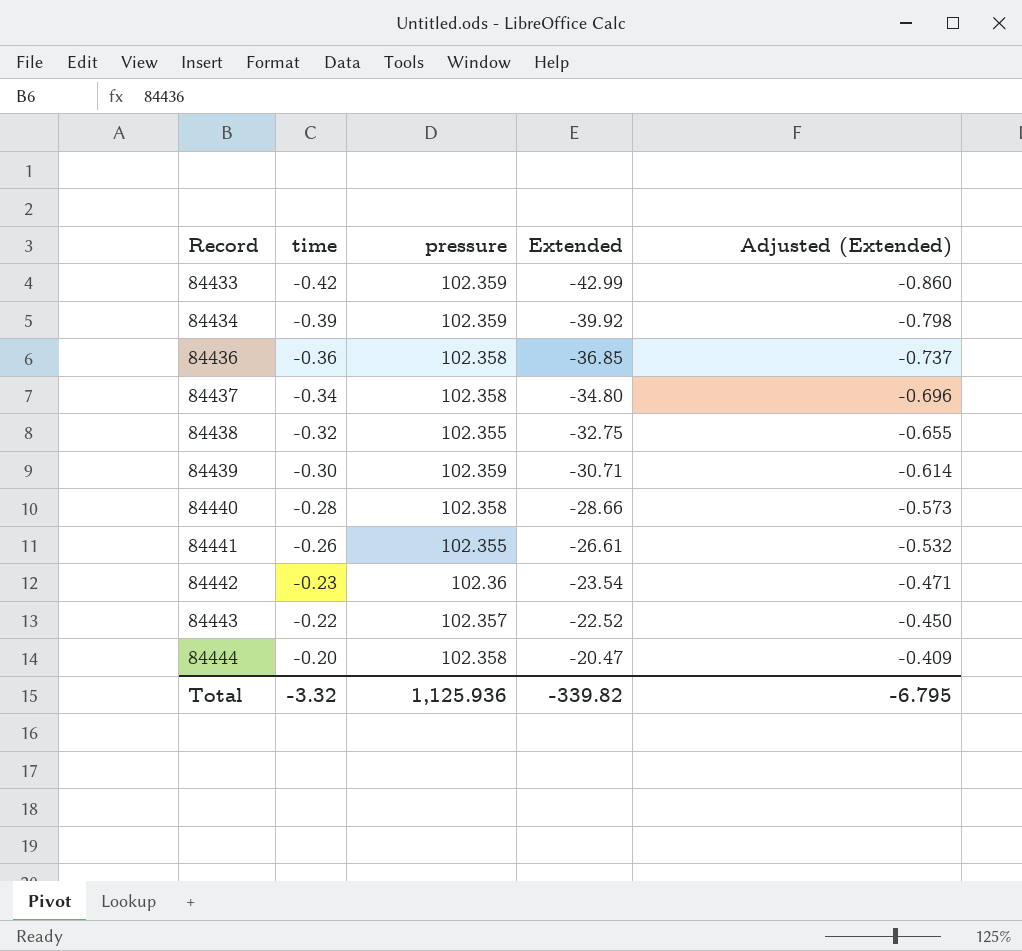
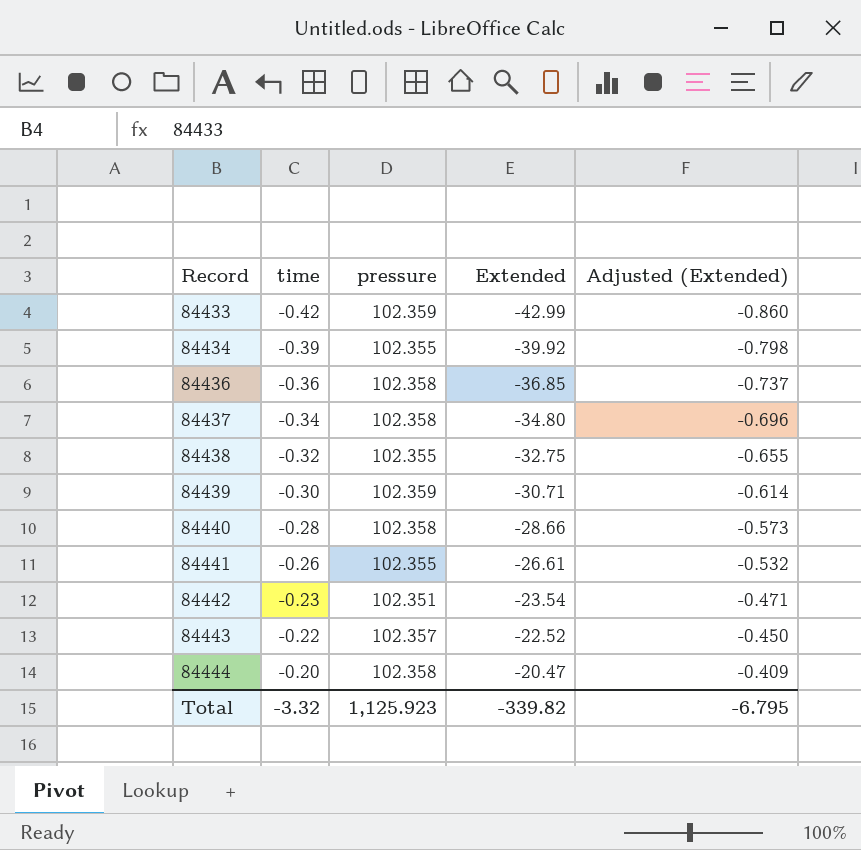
84434 | pressure: 102.359 -> 102.355
84442 | pressure: 102.36 -> 102.351
Total | pressure: 1,125.936 -> 1,125.923

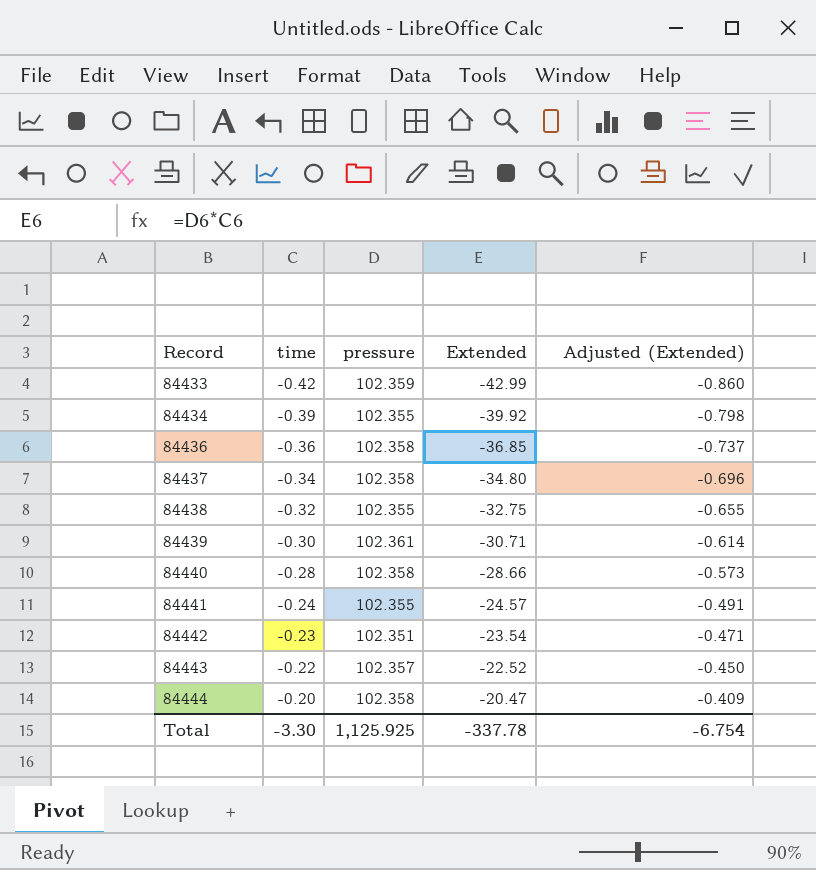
84439 | pressure: 102.359 -> 102.361
84441 | time: -0.26 -> -0.24
84441 | Extended: -26.61 -> -24.57
84441 | Adjusted (Extended): -0.532 -> -0.491
Total | time: -3.32 -> -3.30
Total | pressure: 1,125.923 -> 1,125.925
Total | Extended: -339.82 -> -337.78
Total | Adjusted (Extended): -6.795 -> -6.754

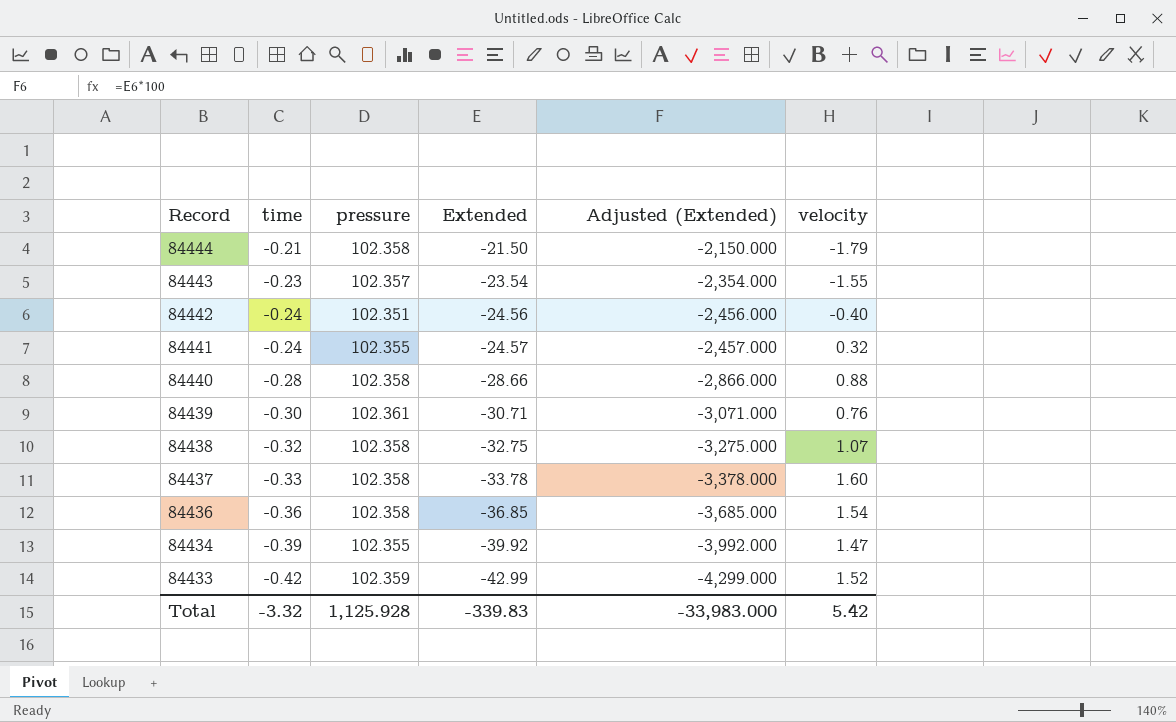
row order: Record ascending -> Record descending
column Adjusted (Extended) | formula: [Extended] * 0.02 -> [Extended] * 100
column velocity | position: none -> 6
84444 | time: -0.20 -> -0.21
84444 | Extended: -20.47 -> -21.50
84443 | time: -0.22 -> -0.23
84443 | Extended: -22.52 -> -23.54
84442 | time: -0.23 -> -0.24
84442 | Extended: -23.54 -> -24.56
84438 | pressure: 102.355 -> 102.358
84437 | time: -0.34 -> -0.33
84437 | Extended: -34.80 -> -33.78
Total | time: -3.30 -> -3.32
Total | pressure: 1,125.925 -> 1,125.928
Total | Extended: -337.78 -> -339.83
Total | Adjusted (Extended): -6.754 -> -33,983.000

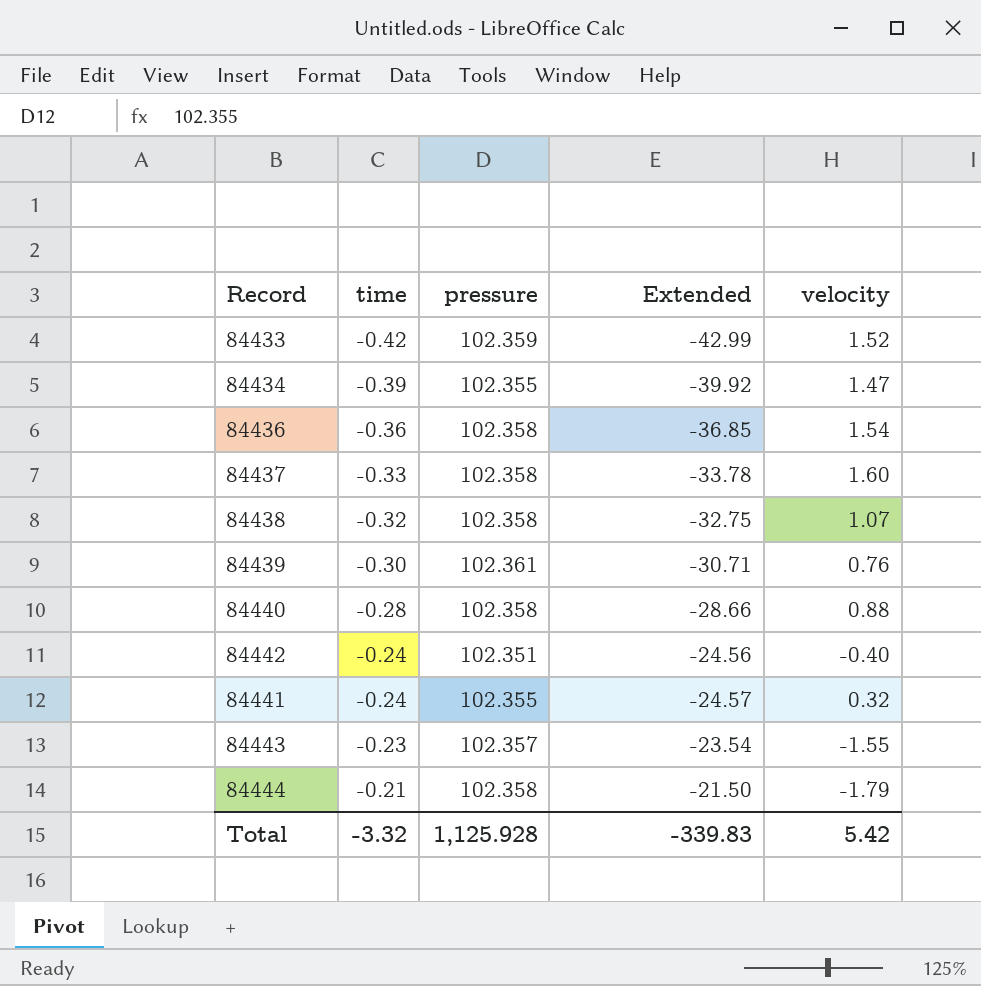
row order: Record descending -> time ascending
column Adjusted (Extended) | formula: [Extended] * 100 -> none

